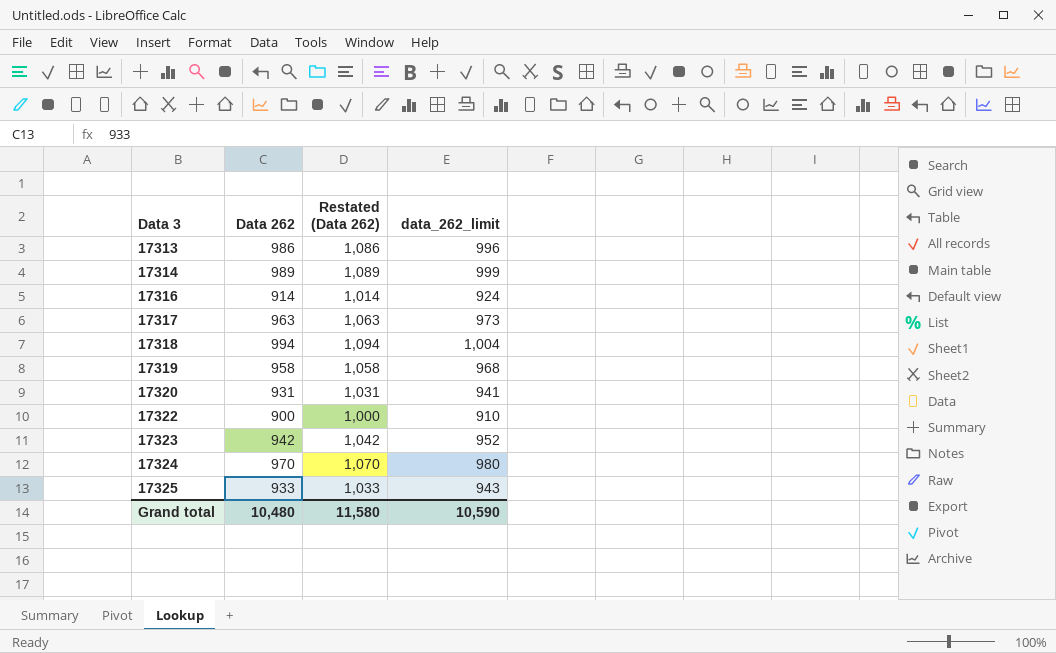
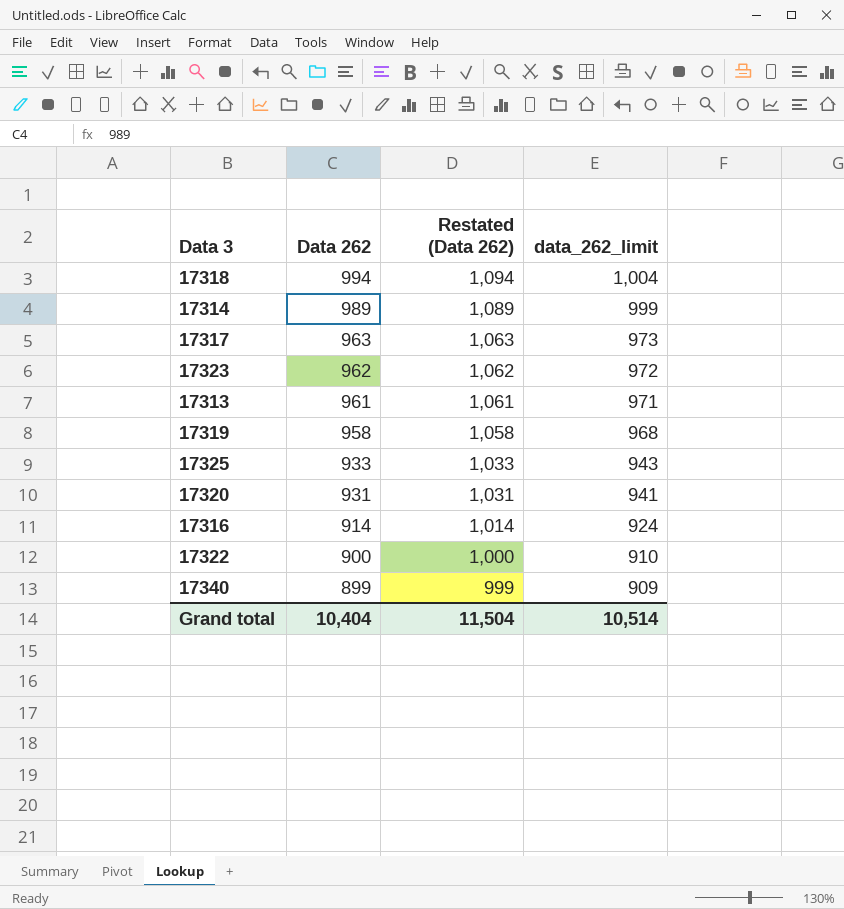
row order: Data 3 ascending -> Data 262 descending
row 17324: 970 | 1,070 | 980 -> none
17323 | Data 262: 942 -> 962
17323 | Restated (Data 262): 1,042 -> 1,062
17323 | data_262_limit: 952 -> 972
17313 | Data 262: 986 -> 961
17313 | Restated (Data 262): 1,086 -> 1,061
17313 | data_262_limit: 996 -> 971
row 17340: none -> 899 | 999 | 909
Grand total | Data 262: 10,480 -> 10,404
Grand total | Restated (Data 262): 11,580 -> 11,504
Grand total | data_262_limit: 10,590 -> 10,514

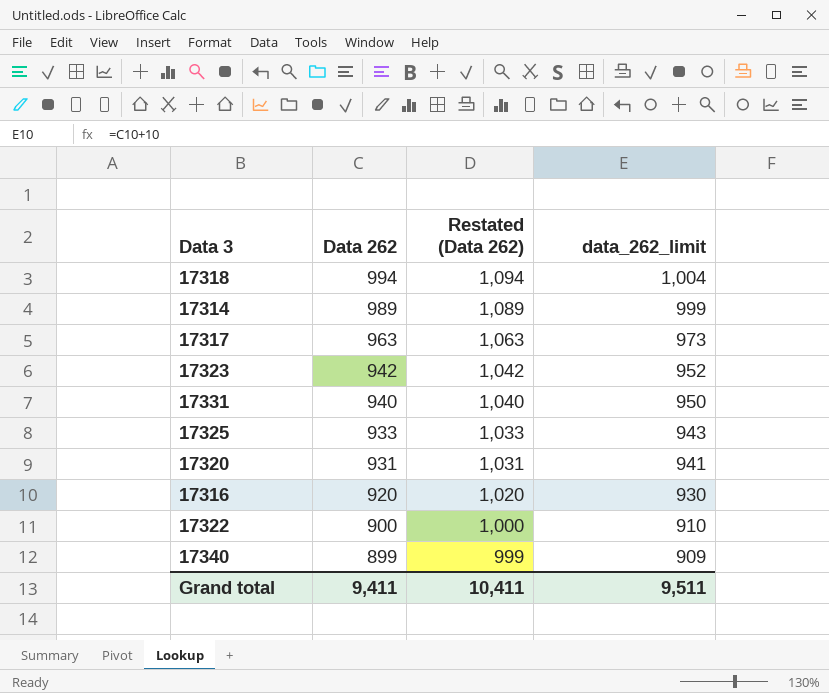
row 17313: 961 | 1,061 | 971 -> none
row 17319: 958 | 1,058 | 968 -> none
17323 | Data 262: 962 -> 942
17323 | Restated (Data 262): 1,062 -> 1,042
17323 | data_262_limit: 972 -> 952
row 17331: none -> 940 | 1,040 | 950
17316 | Data 262: 914 -> 920
17316 | Restated (Data 262): 1,014 -> 1,020
17316 | data_262_limit: 924 -> 930
Grand total | Data 262: 10,404 -> 9,411
Grand total | Restated (Data 262): 11,504 -> 10,411
Grand total | data_262_limit: 10,514 -> 9,511

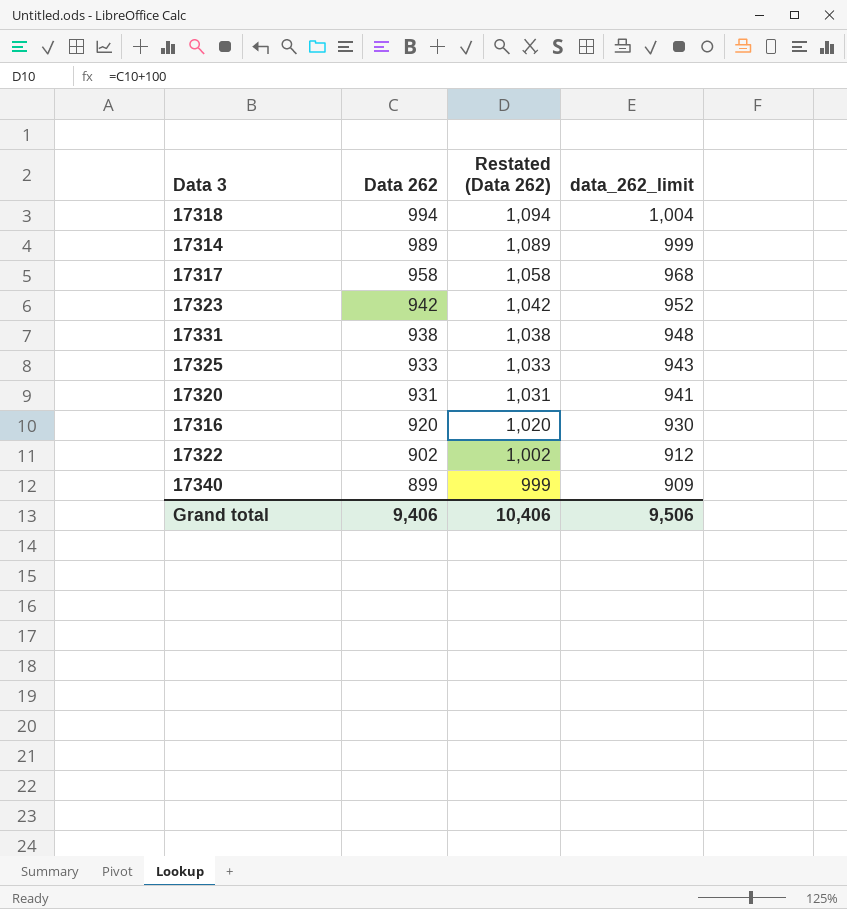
17317 | Data 262: 963 -> 958
17317 | Restated (Data 262): 1,063 -> 1,058
17317 | data_262_limit: 973 -> 968
17331 | Data 262: 940 -> 938
17331 | Restated (Data 262): 1,040 -> 1,038
17331 | data_262_limit: 950 -> 948
17322 | Data 262: 900 -> 902
17322 | Restated (Data 262): 1,000 -> 1,002
17322 | data_262_limit: 910 -> 912
Grand total | Data 262: 9,411 -> 9,406
Grand total | Restated (Data 262): 10,411 -> 10,406
Grand total | data_262_limit: 9,511 -> 9,506

